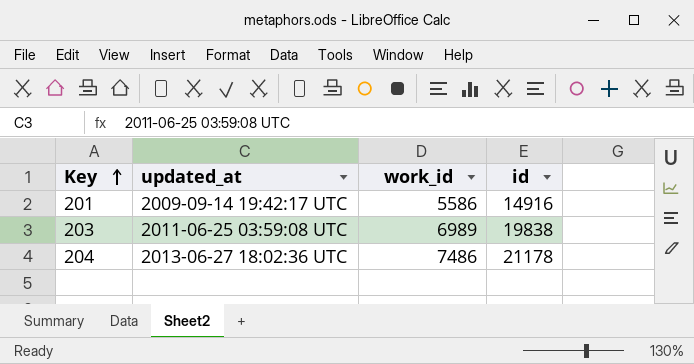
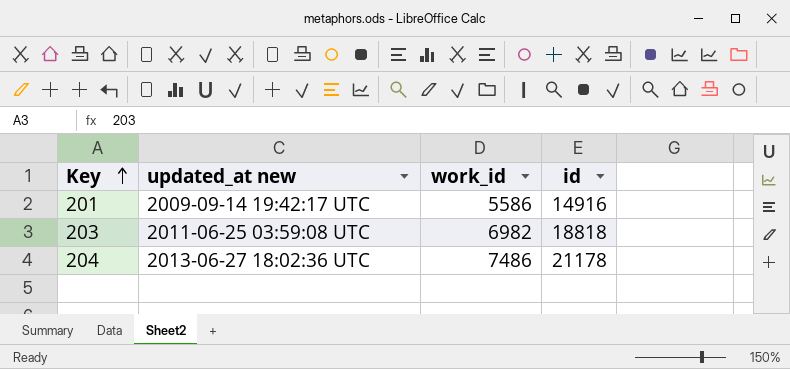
column name: updated_at -> updated_at new
203 | work_id: 6989 -> 6982
203 | id: 19838 -> 18818

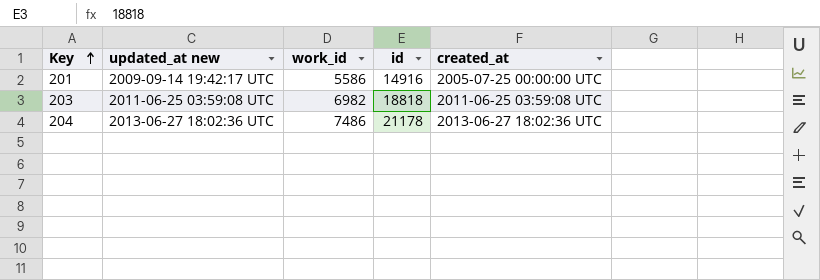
column created_at | position: none -> 5

